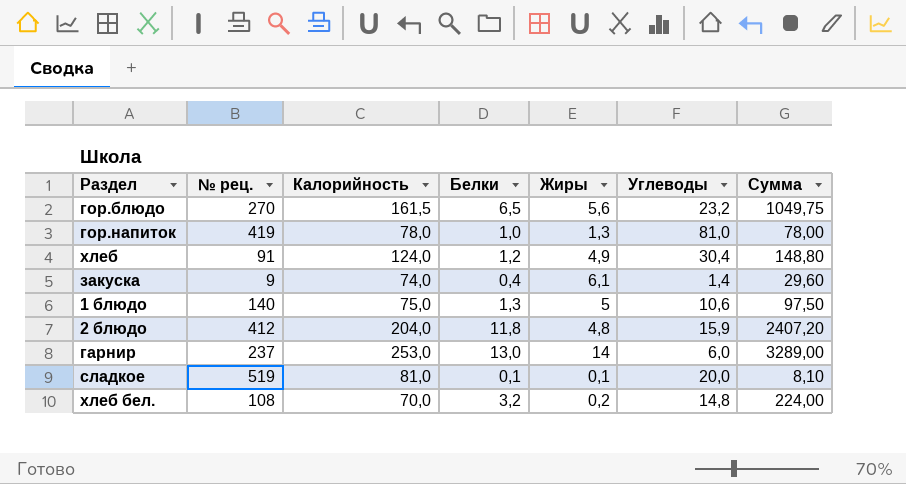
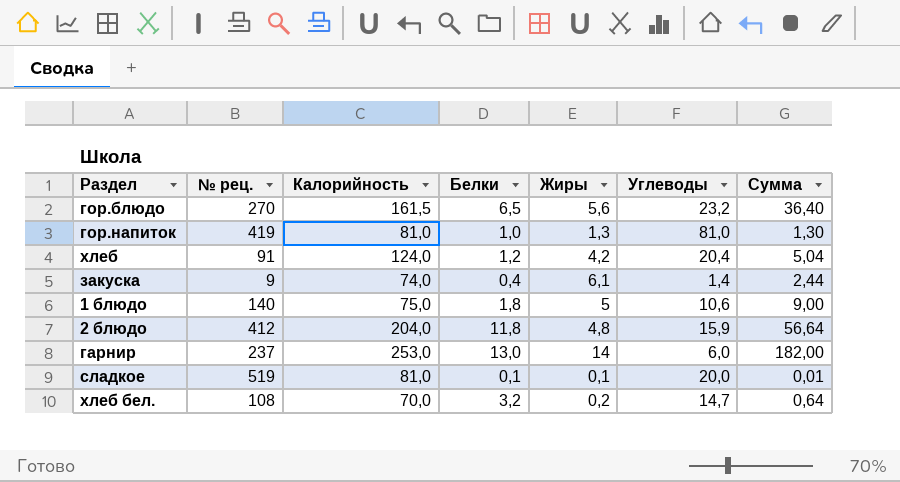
column Сумма | formula: [Калорийность] * [Белки] -> [Белки] * [Жиры]
гор.напиток | Калорийность: 78,0 -> 81,0
хлеб | Жиры: 4,9 -> 4,2
хлеб | Углеводы: 30,4 -> 20,4
1 блюдо | Белки: 1,3 -> 1,8
хлеб бел. | Углеводы: 14,8 -> 14,7

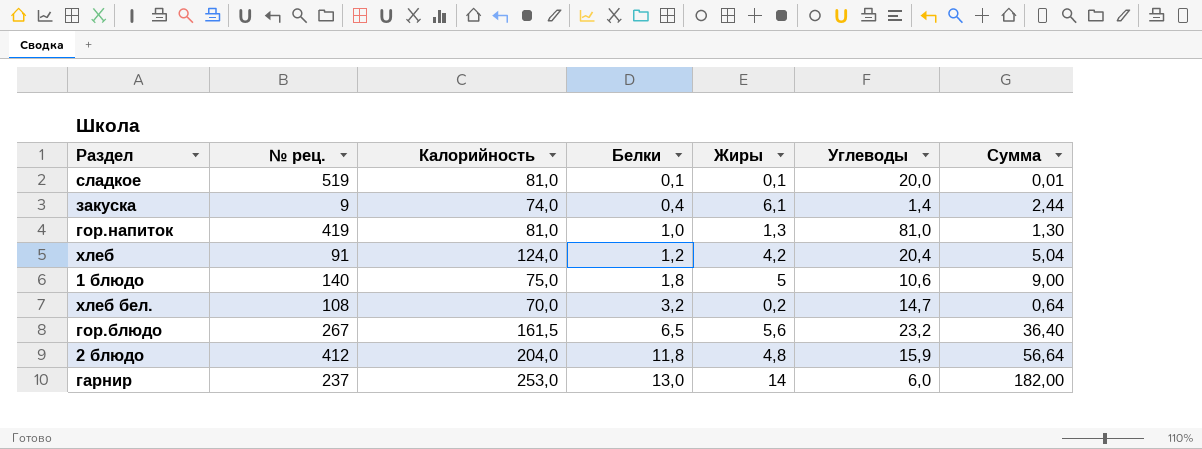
row order: none -> Белки ascending
гор.блюдо | № рец.: 270 -> 267

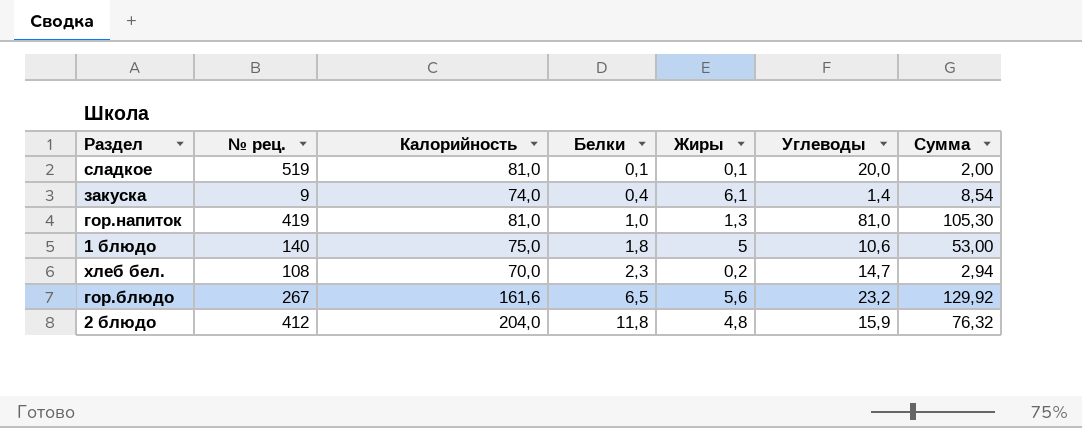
column Сумма | formula: [Белки] * [Жиры] -> [Жиры] * [Углеводы]
row хлеб: 91 | 124,0 | 1,2 | 4,2 | 20,4 | 5,04 -> none
row гарнир: 237 | 253,0 | 13,0 | 14 | 6,0 | 182,00 -> none
хлеб бел. | Белки: 3,2 -> 2,3
гор.блюдо | Калорийность: 161,5 -> 161,6

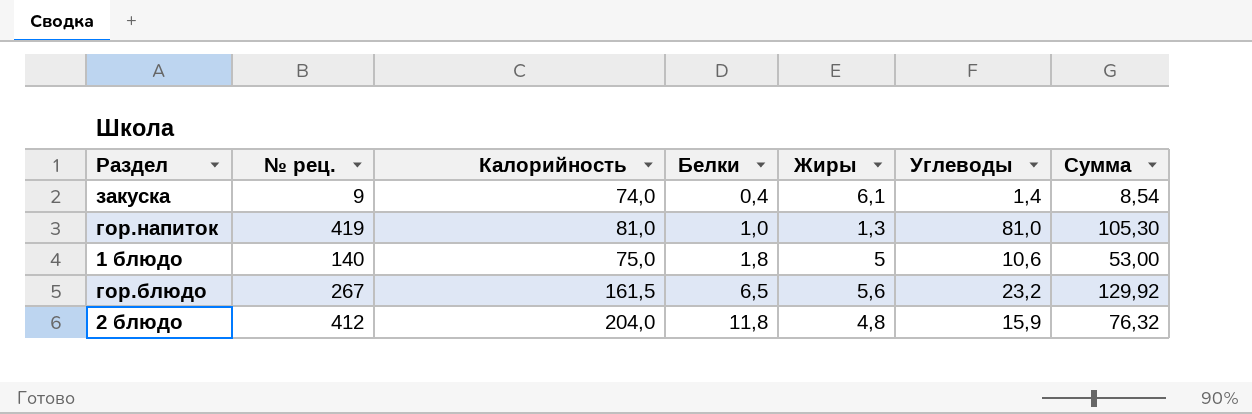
row сладкое: 519 | 81,0 | 0,1 | 0,1 | 20,0 | 2,00 -> none
row хлеб бел.: 108 | 70,0 | 2,3 | 0,2 | 14,7 | 2,94 -> none
гор.блюдо | Калорийность: 161,6 -> 161,5

